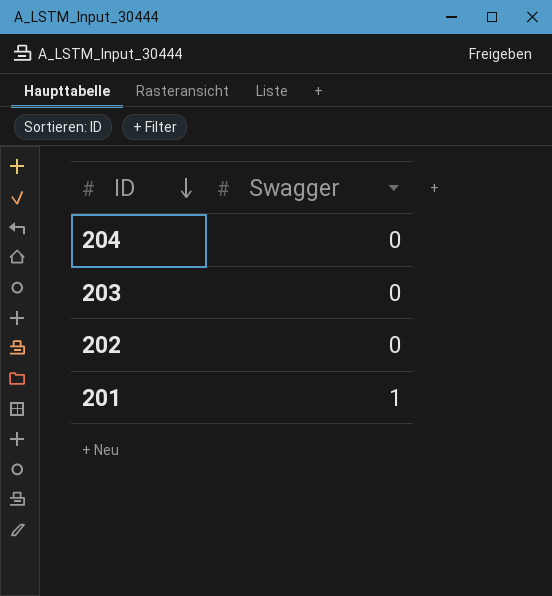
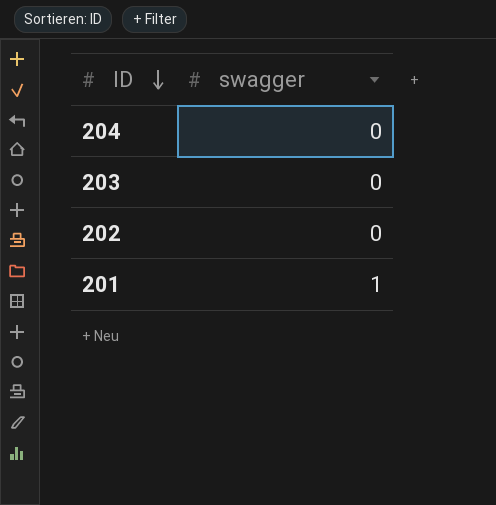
column name: Swagger -> swagger

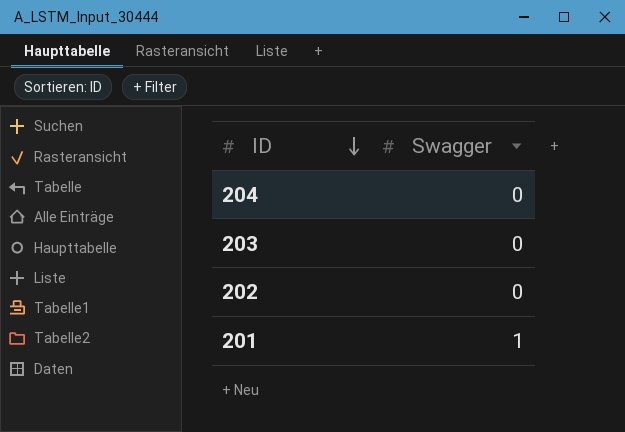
column name: swagger -> Swagger

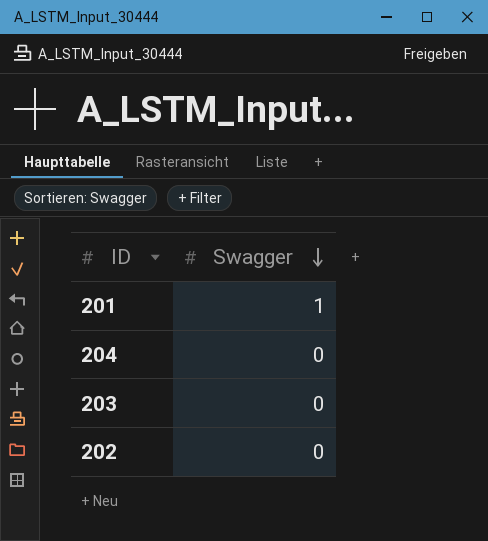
row order: ID descending -> Swagger descending

